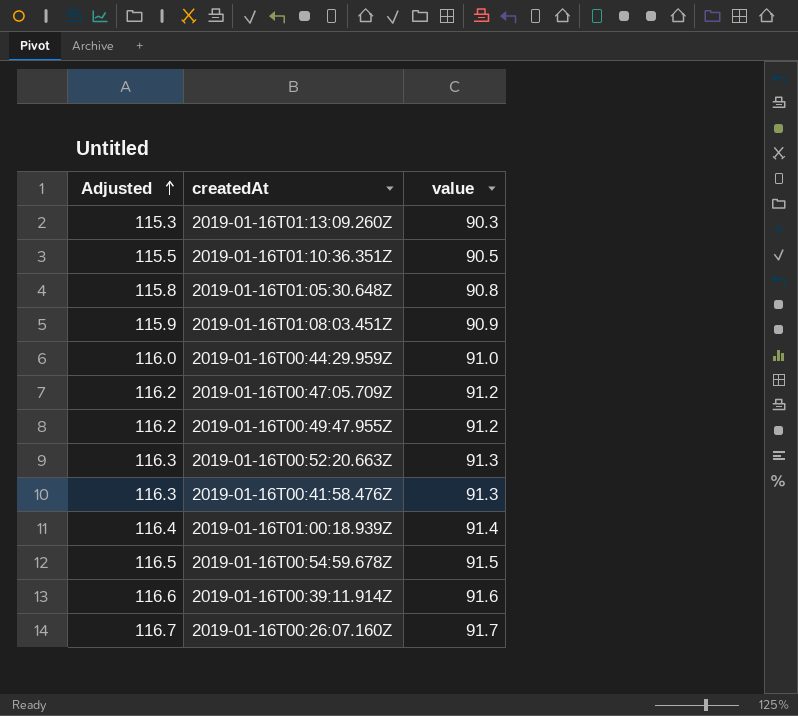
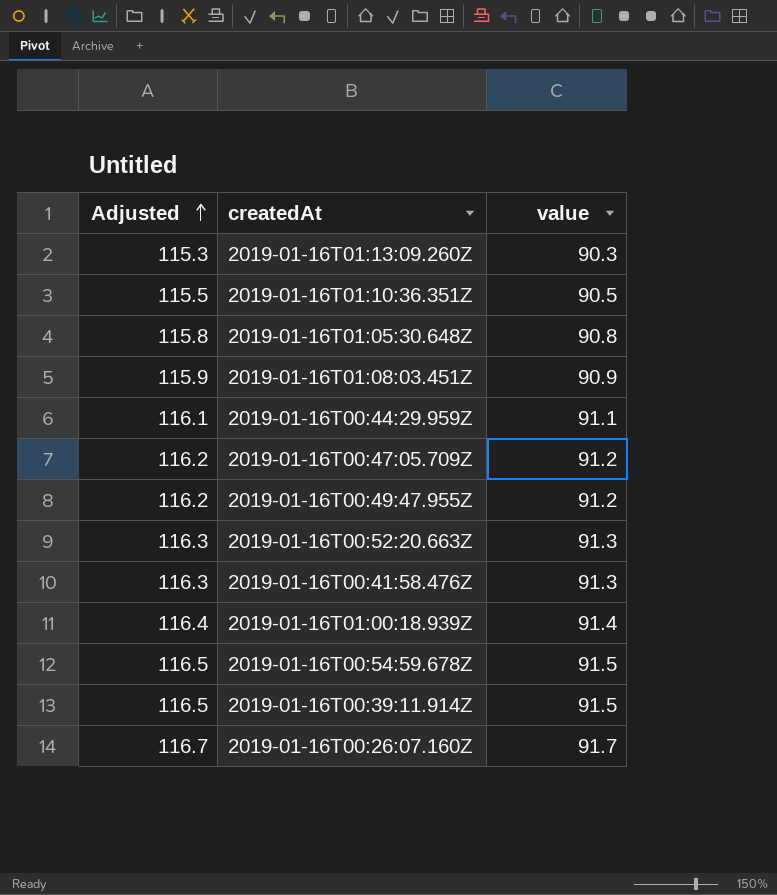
2019-01-16T00:44:29.959Z | Adjusted: 116.0 -> 116.1
2019-01-16T00:44:29.959Z | value: 91.0 -> 91.1
2019-01-16T00:39:11.914Z | Adjusted: 116.6 -> 116.5
2019-01-16T00:39:11.914Z | value: 91.6 -> 91.5

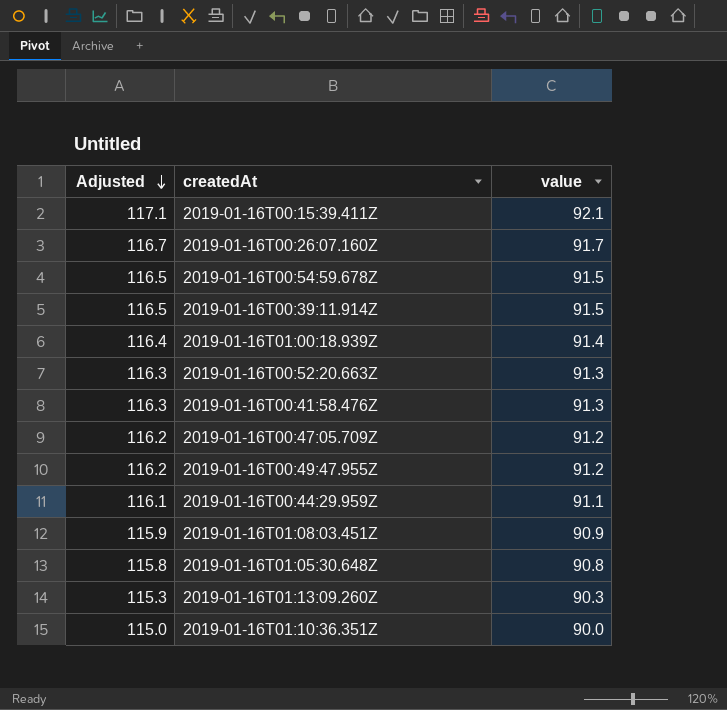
row order: Adjusted ascending -> Adjusted descending
row 2019-01-16T00:15:39.411Z: none -> 117.1 | 92.1
2019-01-16T01:10:36.351Z | Adjusted: 115.5 -> 115.0
2019-01-16T01:10:36.351Z | value: 90.5 -> 90.0

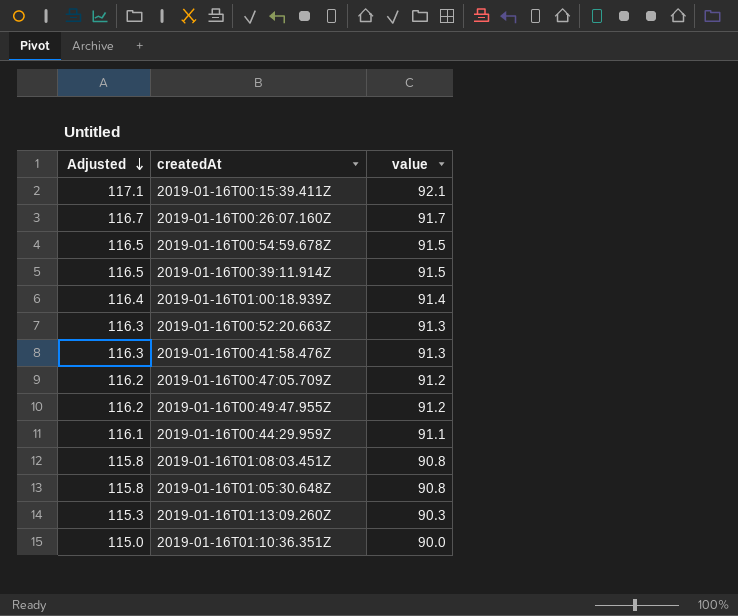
2019-01-16T01:08:03.451Z | Adjusted: 115.9 -> 115.8
2019-01-16T01:08:03.451Z | value: 90.9 -> 90.8

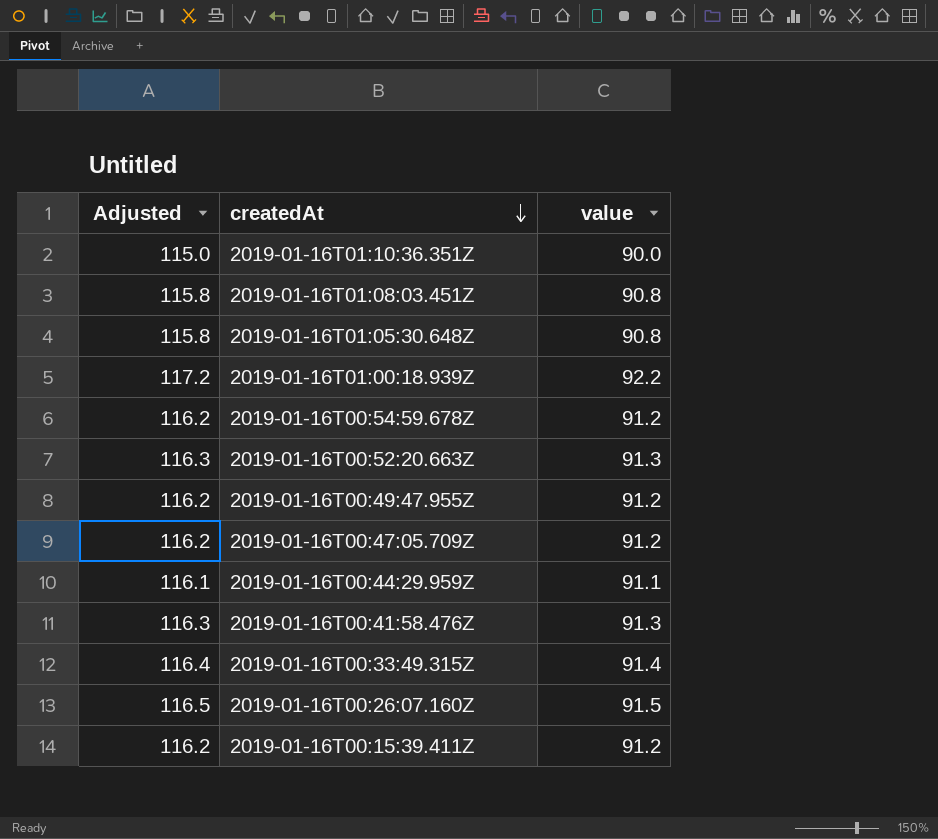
row order: Adjusted descending -> createdAt descending
row 2019-01-16T00:39:11.914Z: 116.5 | 91.5 -> none
row 2019-01-16T01:13:09.260Z: 115.3 | 90.3 -> none
2019-01-16T01:00:18.939Z | Adjusted: 116.4 -> 117.2
2019-01-16T01:00:18.939Z | value: 91.4 -> 92.2
2019-01-16T00:54:59.678Z | Adjusted: 116.5 -> 116.2
2019-01-16T00:54:59.678Z | value: 91.5 -> 91.2
row 2019-01-16T00:33:49.315Z: none -> 116.4 | 91.4
2019-01-16T00:26:07.160Z | Adjusted: 116.7 -> 116.5
2019-01-16T00:26:07.160Z | value: 91.7 -> 91.5
2019-01-16T00:15:39.411Z | Adjusted: 117.1 -> 116.2
2019-01-16T00:15:39.411Z | value: 92.1 -> 91.2

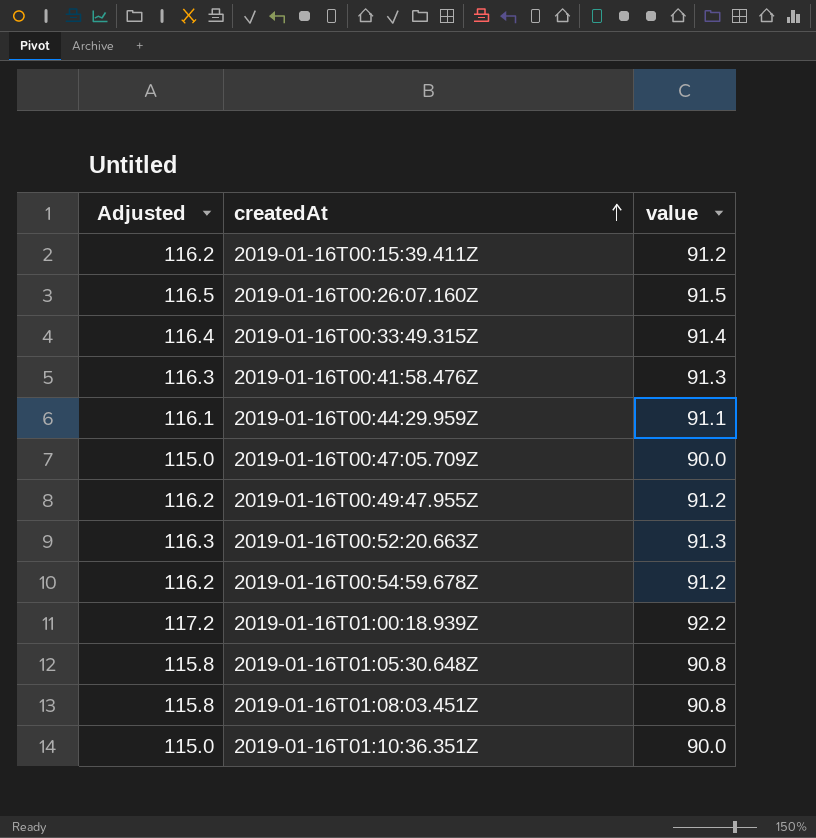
row order: createdAt descending -> createdAt ascending
2019-01-16T00:47:05.709Z | Adjusted: 116.2 -> 115.0
2019-01-16T00:47:05.709Z | value: 91.2 -> 90.0

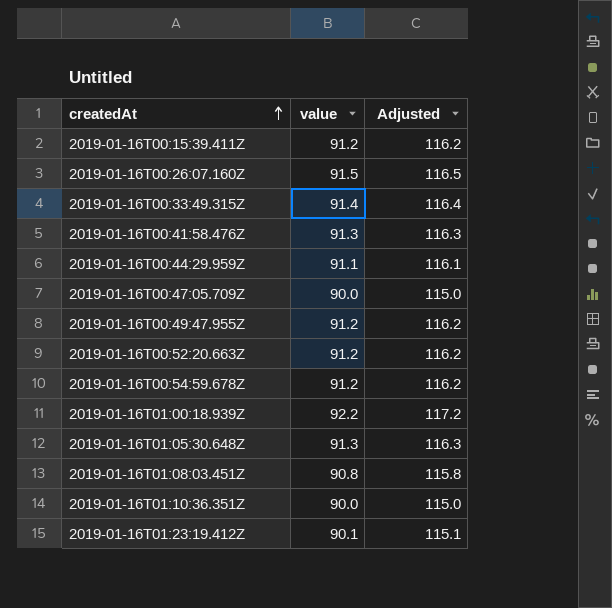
column Adjusted | position: 1 -> 3
2019-01-16T00:52:20.663Z | value: 91.3 -> 91.2
2019-01-16T00:52:20.663Z | Adjusted: 116.3 -> 116.2
2019-01-16T01:05:30.648Z | value: 90.8 -> 91.3
2019-01-16T01:05:30.648Z | Adjusted: 115.8 -> 116.3
row 2019-01-16T01:23:19.412Z: none -> 90.1 | 115.1

